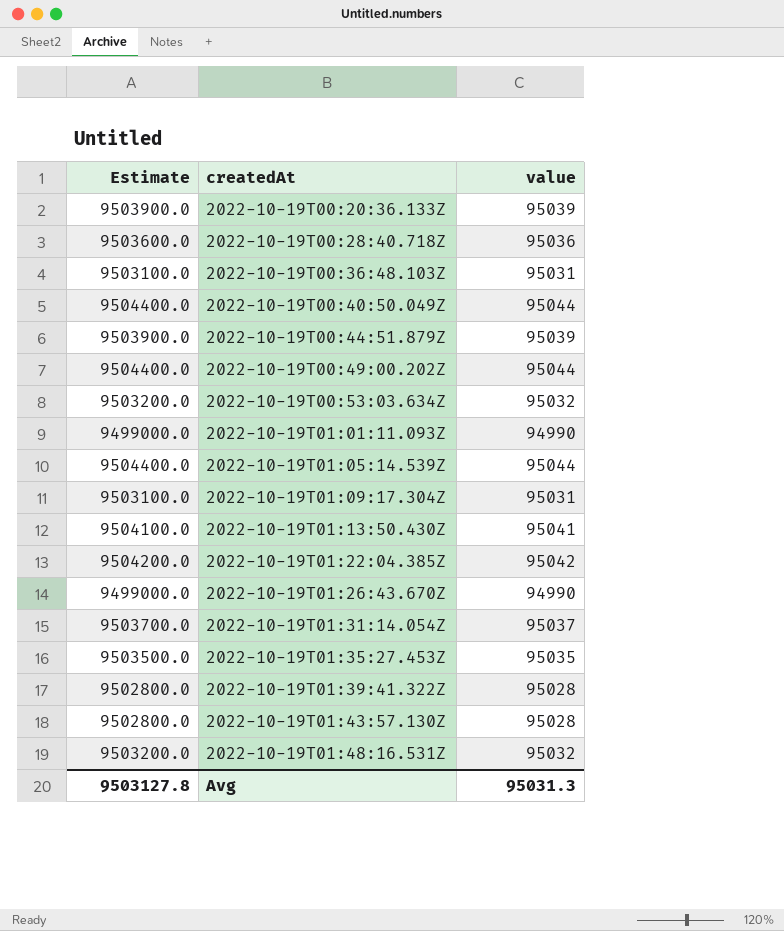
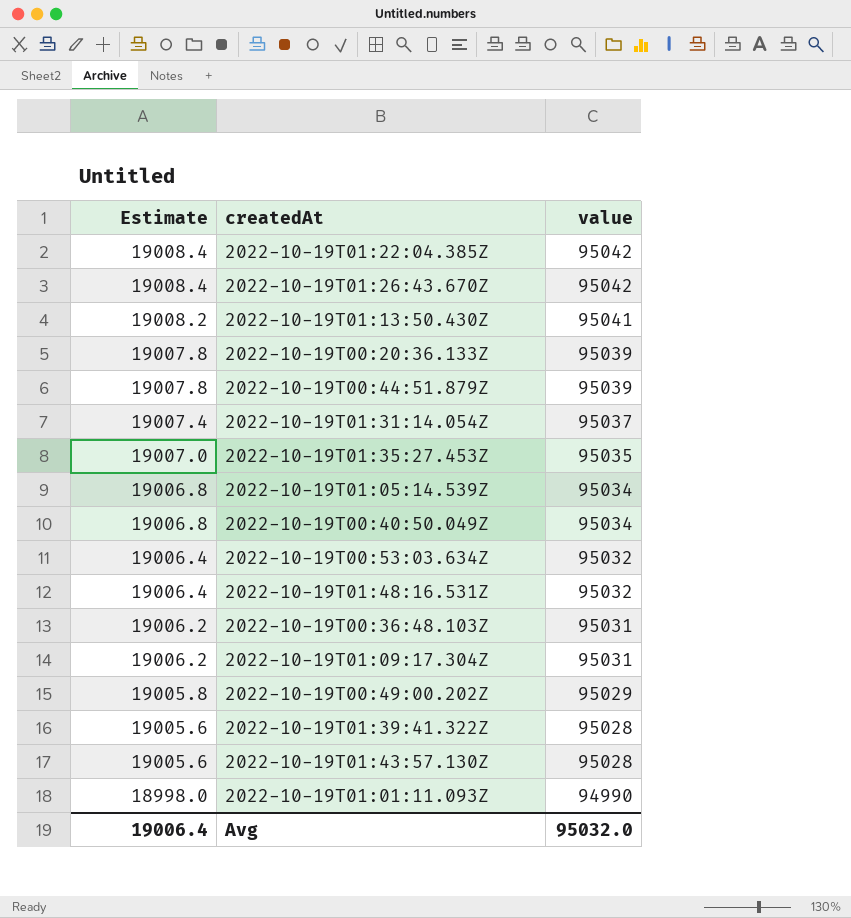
row order: createdAt ascending -> Estimate descending
column Estimate | formula: [value] * 100 -> [value] * 0.2
row 2022-10-19T00:28:40.718Z: 9503600.0 | 95036 -> none
2022-10-19T01:26:43.670Z | value: 94990 -> 95042
2022-10-19T01:05:14.539Z | value: 95044 -> 95034
2022-10-19T00:40:50.049Z | value: 95044 -> 95034
2022-10-19T00:49:00.202Z | value: 95044 -> 95029
Avg | Estimate: 9503127.8 -> 19006.4
Avg | value: 95031.3 -> 95032.0

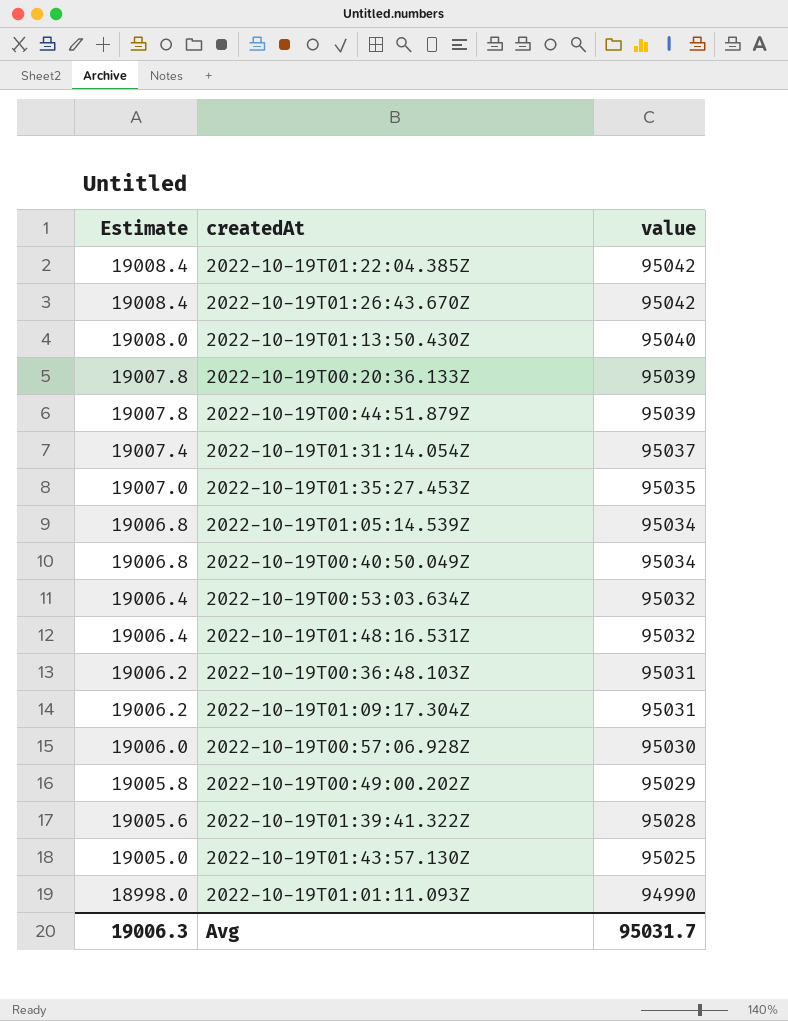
2022-10-19T01:13:50.430Z | Estimate: 19008.2 -> 19008.0
2022-10-19T01:13:50.430Z | value: 95041 -> 95040
row 2022-10-19T00:57:06.928Z: none -> 19006.0 | 95030
2022-10-19T01:43:57.130Z | Estimate: 19005.6 -> 19005.0
2022-10-19T01:43:57.130Z | value: 95028 -> 95025
Avg | Estimate: 19006.4 -> 19006.3
Avg | value: 95032.0 -> 95031.7

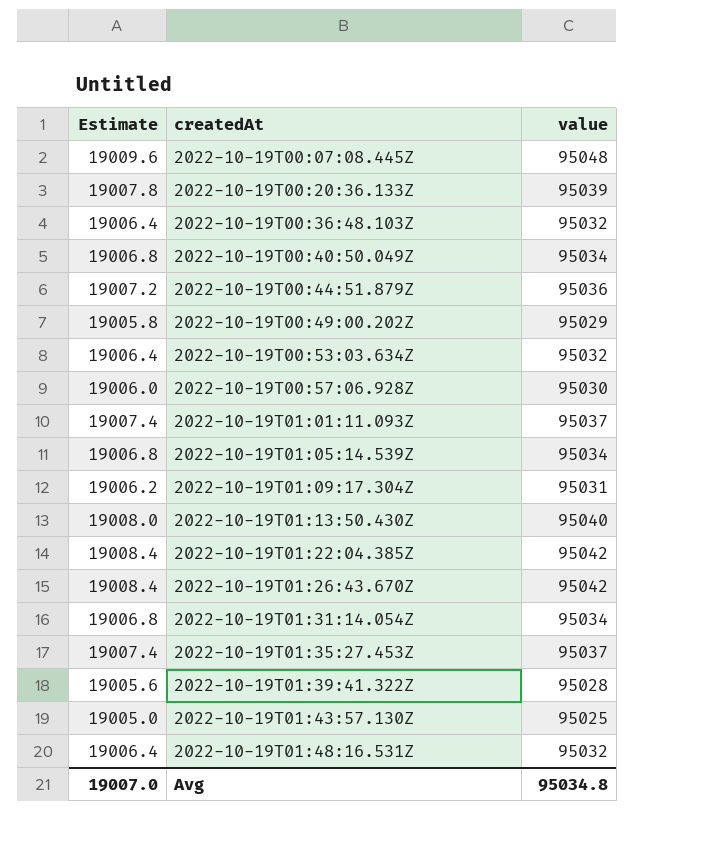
row order: Estimate descending -> createdAt ascending
row 2022-10-19T00:07:08.445Z: none -> 19009.6 | 95048
2022-10-19T00:36:48.103Z | Estimate: 19006.2 -> 19006.4
2022-10-19T00:36:48.103Z | value: 95031 -> 95032
2022-10-19T00:44:51.879Z | Estimate: 19007.8 -> 19007.2
2022-10-19T00:44:51.879Z | value: 95039 -> 95036
2022-10-19T01:01:11.093Z | Estimate: 18998.0 -> 19007.4
2022-10-19T01:01:11.093Z | value: 94990 -> 95037
2022-10-19T01:31:14.054Z | Estimate: 19007.4 -> 19006.8
2022-10-19T01:31:14.054Z | value: 95037 -> 95034
2022-10-19T01:35:27.453Z | Estimate: 19007.0 -> 19007.4
2022-10-19T01:35:27.453Z | value: 95035 -> 95037
Avg | Estimate: 19006.3 -> 19007.0
Avg | value: 95031.7 -> 95034.8

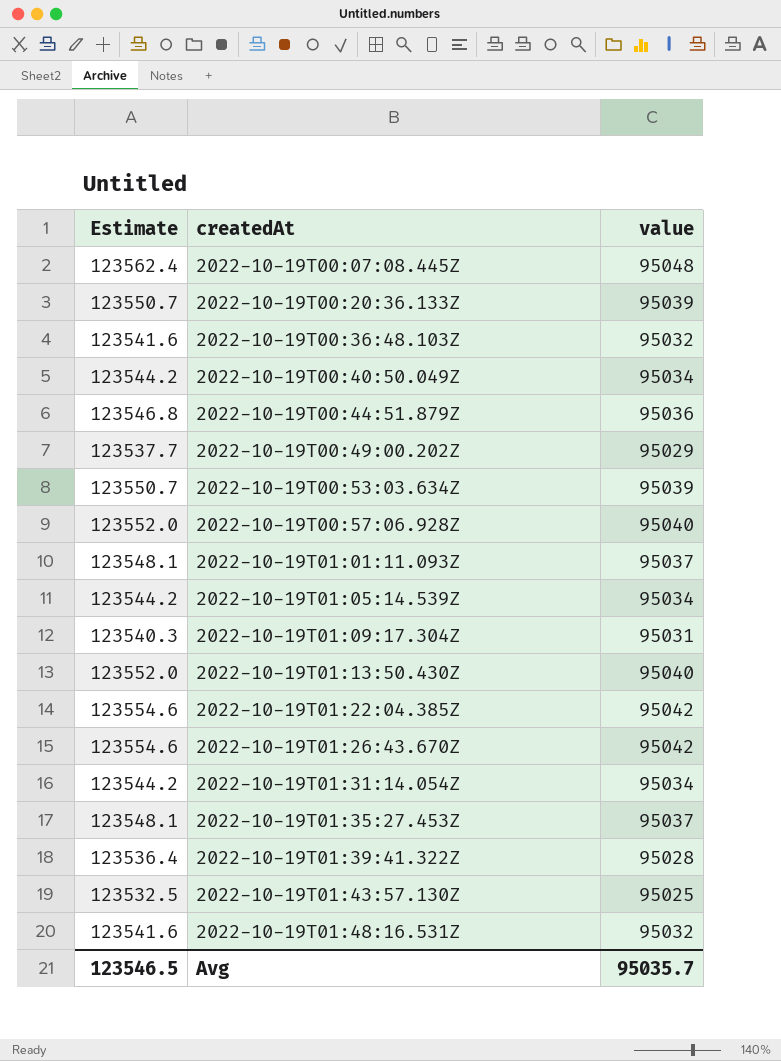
column Estimate | formula: [value] * 0.2 -> [value] * 1.3
2022-10-19T00:53:03.634Z | value: 95032 -> 95039
2022-10-19T00:57:06.928Z | value: 95030 -> 95040
Avg | Estimate: 19007.0 -> 123546.5
Avg | value: 95034.8 -> 95035.7

